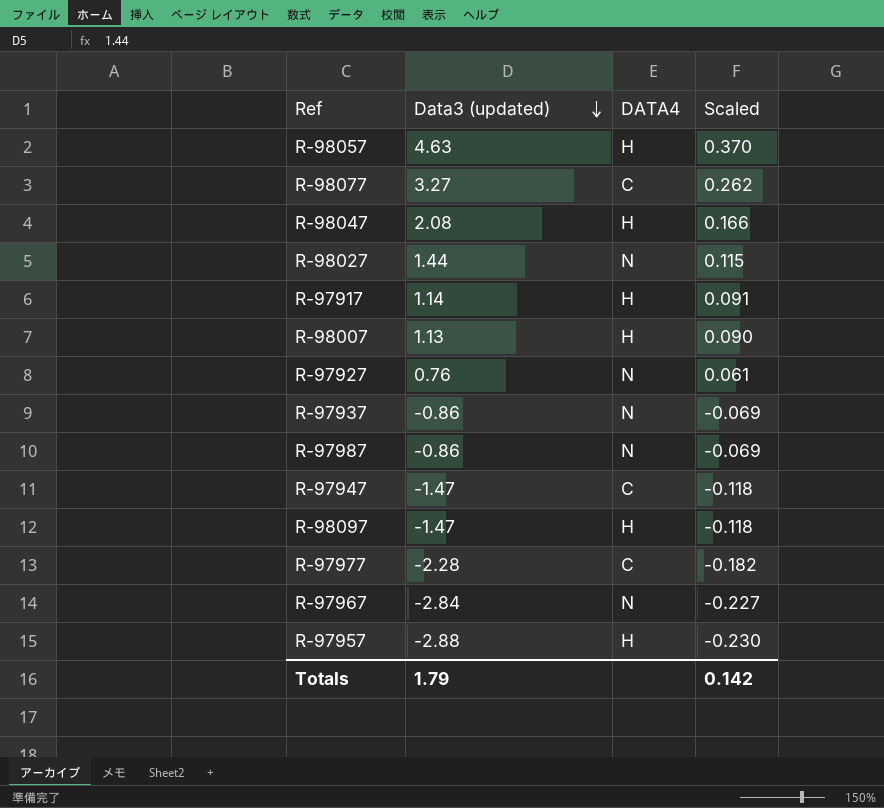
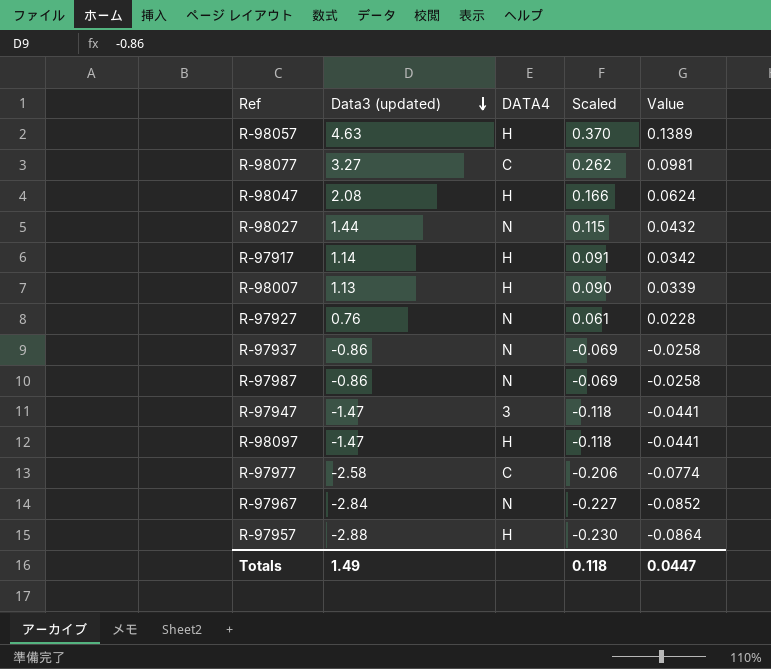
column Value | formula: none -> [Data3 (updated)] * 0.03
R-97947 | DATA4: C -> 3
R-97977 | Data3 (updated): -2.28 -> -2.58
R-97977 | Scaled: -0.182 -> -0.206
Totals | Data3 (updated): 1.79 -> 1.49
Totals | Scaled: 0.142 -> 0.118

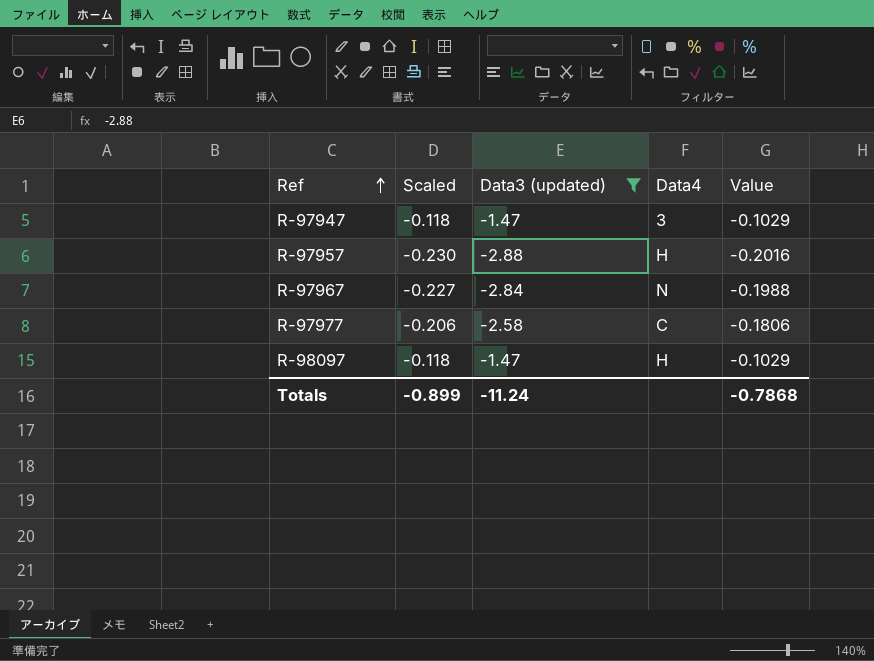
filter: none -> Data3 (updated) <= -1.47
row order: Data3 (updated) descending -> Ref ascending
column Scaled | position: 4 -> 2
column name: DATA4 -> Data4
column Value | formula: [Data3 (updated)] * 0.03 -> [Data3 (updated)] * 0.07
Totals | Scaled: 0.118 -> -0.899
Totals | Data3 (updated): 1.49 -> -11.24
Totals | Value: 0.0447 -> -0.7868

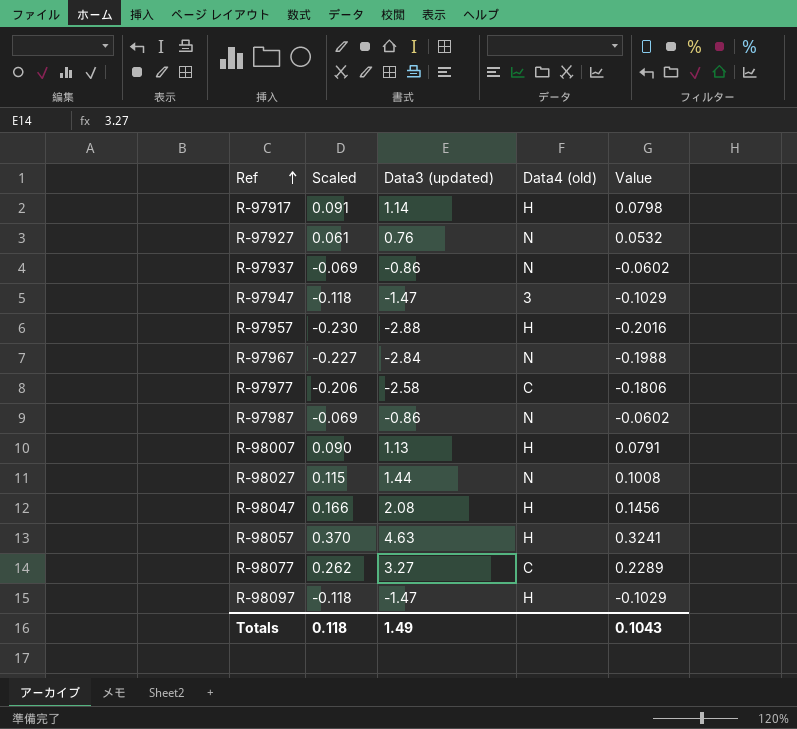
filter: Data3 (updated) <= -1.47 -> none
column name: Data4 -> Data4 (old)
Totals | Scaled: -0.899 -> 0.118
Totals | Data3 (updated): -11.24 -> 1.49
Totals | Value: -0.7868 -> 0.1043

